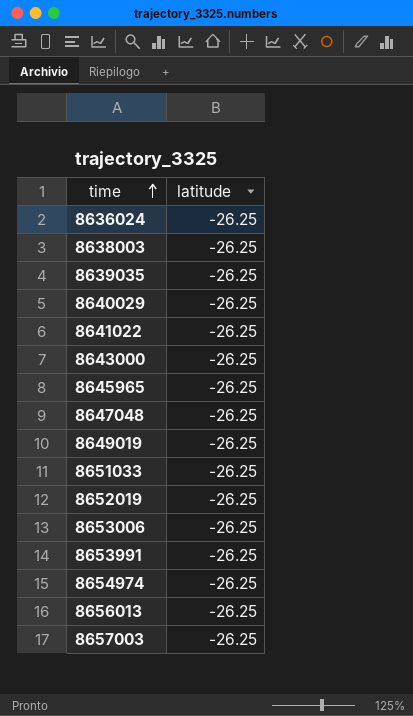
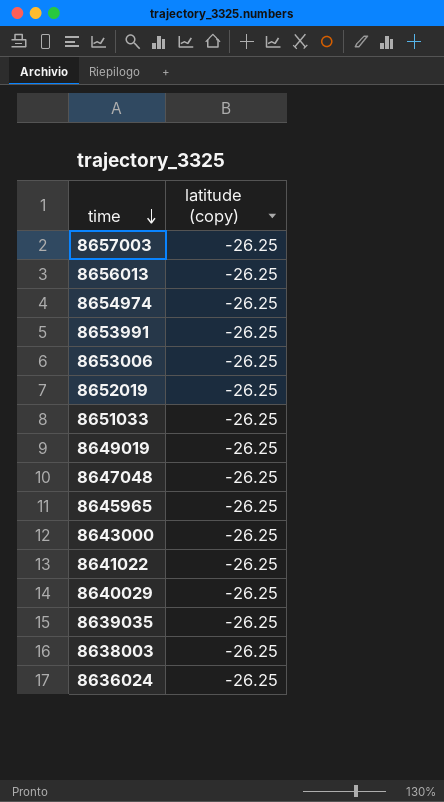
row order: time ascending -> time descending
column name: latitude -> latitude (copy)

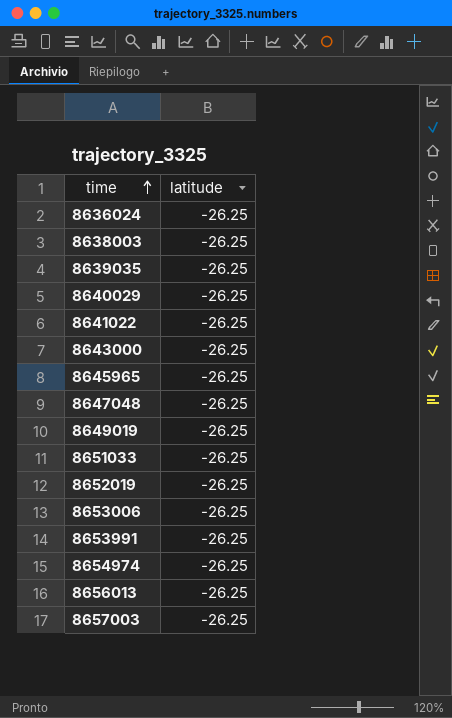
row order: time descending -> time ascending
column name: latitude (copy) -> latitude

